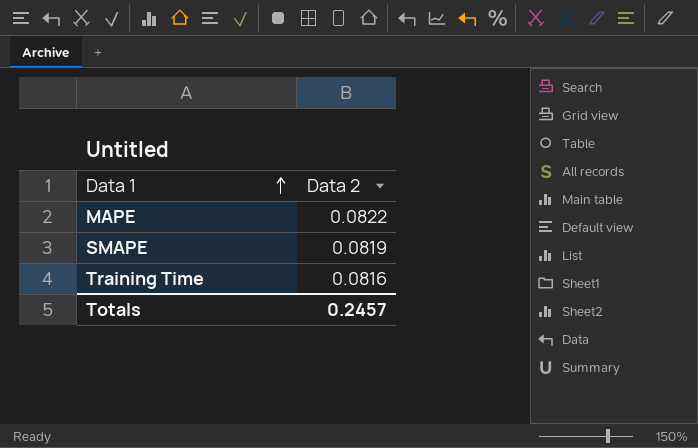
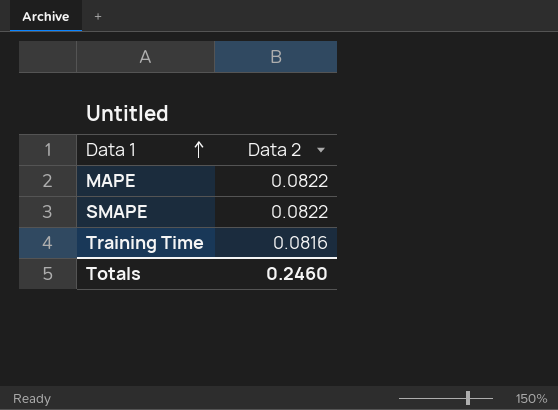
SMAPE | Data 2: 0.0819 -> 0.0822
Totals | Data 2: 0.2457 -> 0.2460

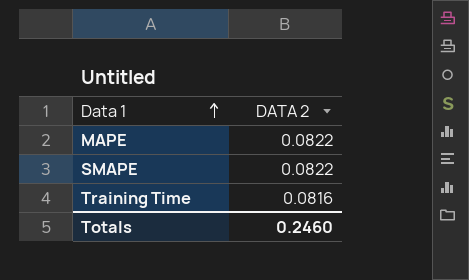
column name: Data 2 -> DATA 2

